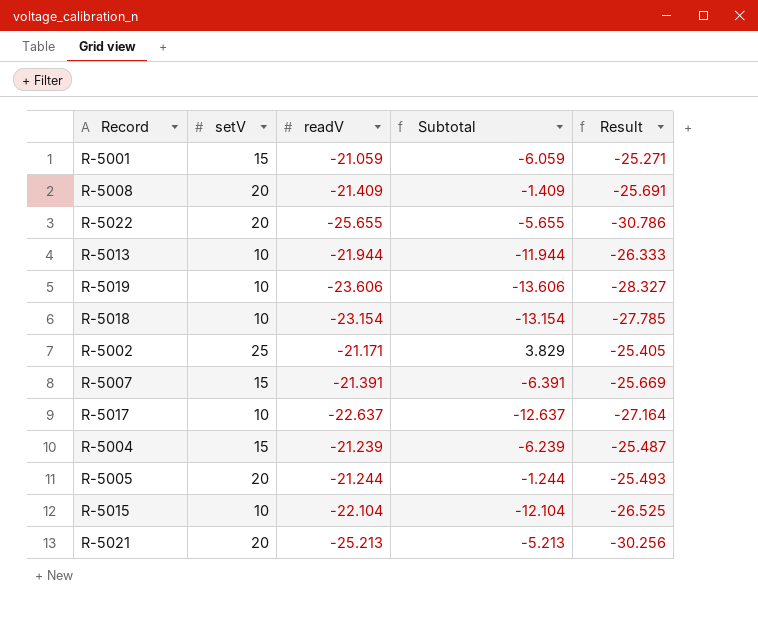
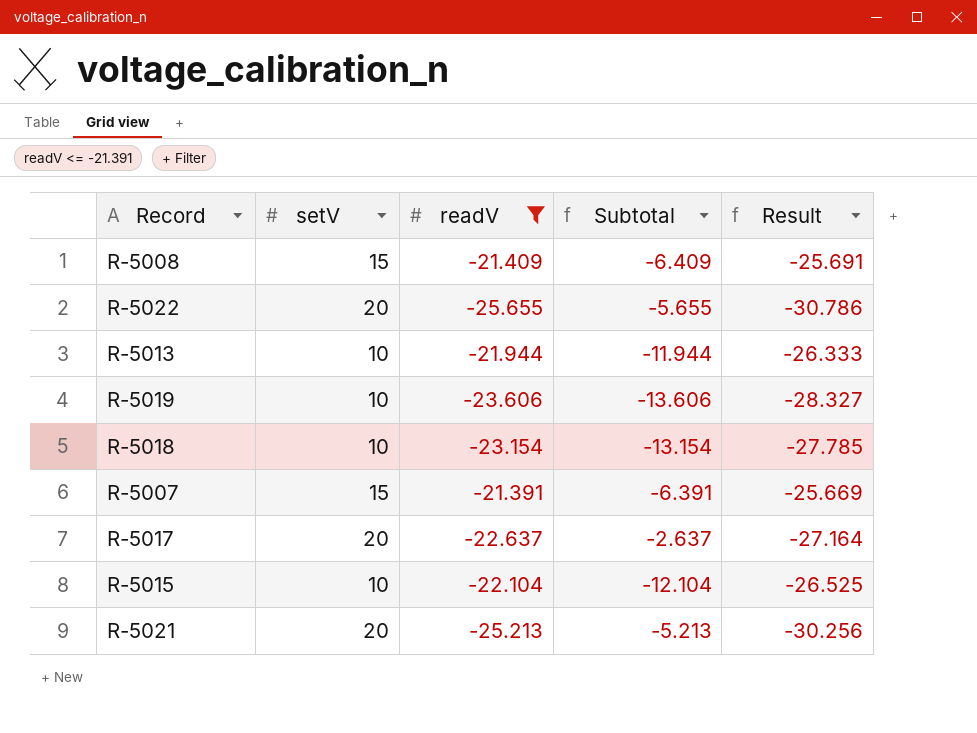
filter: none -> readV <= -21.391
R-5008 | setV: 20 -> 15
R-5008 | Subtotal: -1.409 -> -6.409
R-5017 | setV: 10 -> 20
R-5017 | Subtotal: -12.637 -> -2.637

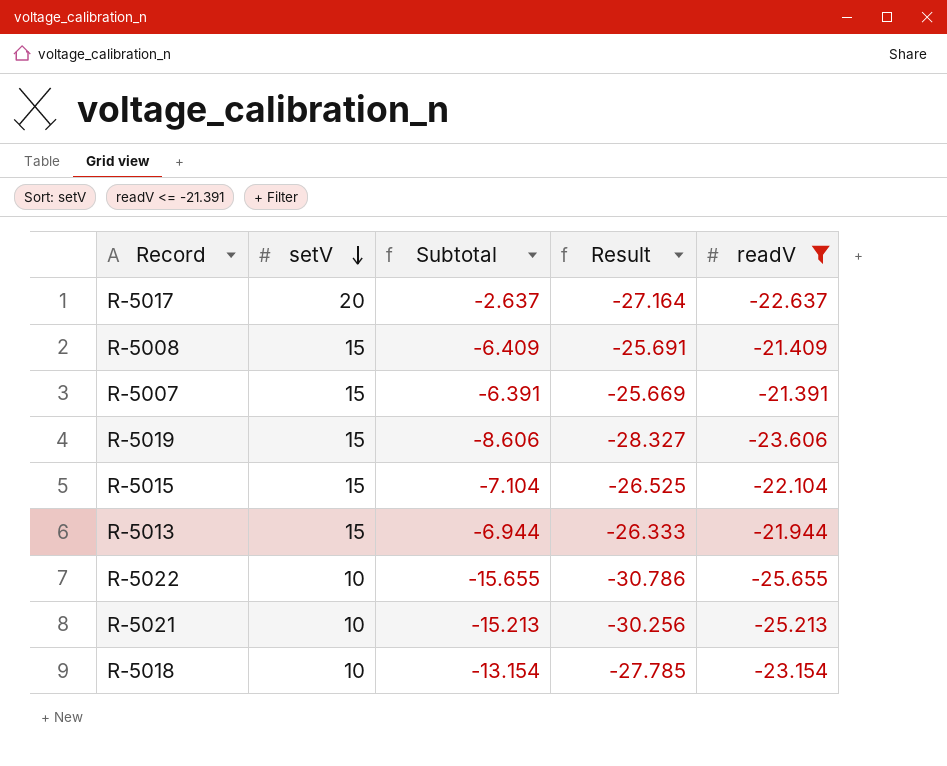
row order: none -> setV descending
column readV | position: 3 -> 5
R-5019 | setV: 10 -> 15
R-5019 | Subtotal: -13.606 -> -8.606
R-5015 | setV: 10 -> 15
R-5015 | Subtotal: -12.104 -> -7.104
R-5013 | setV: 10 -> 15
R-5013 | Subtotal: -11.944 -> -6.944
R-5022 | setV: 20 -> 10
R-5022 | Subtotal: -5.655 -> -15.655
R-5021 | setV: 20 -> 10
R-5021 | Subtotal: -5.213 -> -15.213

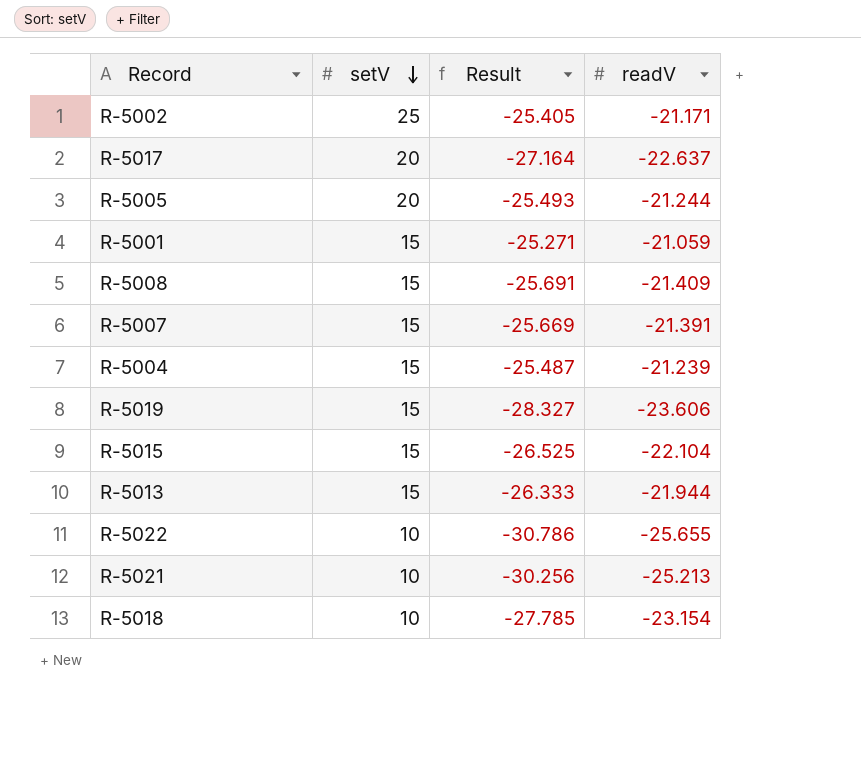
filter: readV <= -21.391 -> none
column Subtotal | formula: [setV] + [readV] -> none

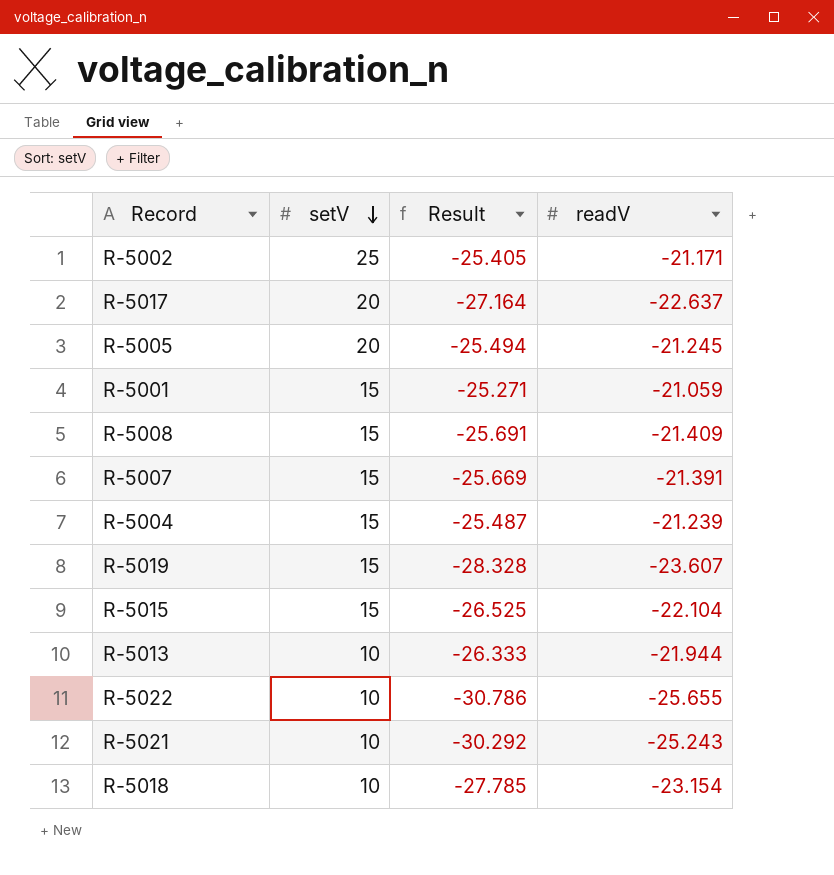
R-5005 | Result: -25.493 -> -25.494
R-5005 | readV: -21.244 -> -21.245
R-5019 | Result: -28.327 -> -28.328
R-5019 | readV: -23.606 -> -23.607
R-5013 | setV: 15 -> 10
R-5021 | Result: -30.256 -> -30.292
R-5021 | readV: -25.213 -> -25.243

